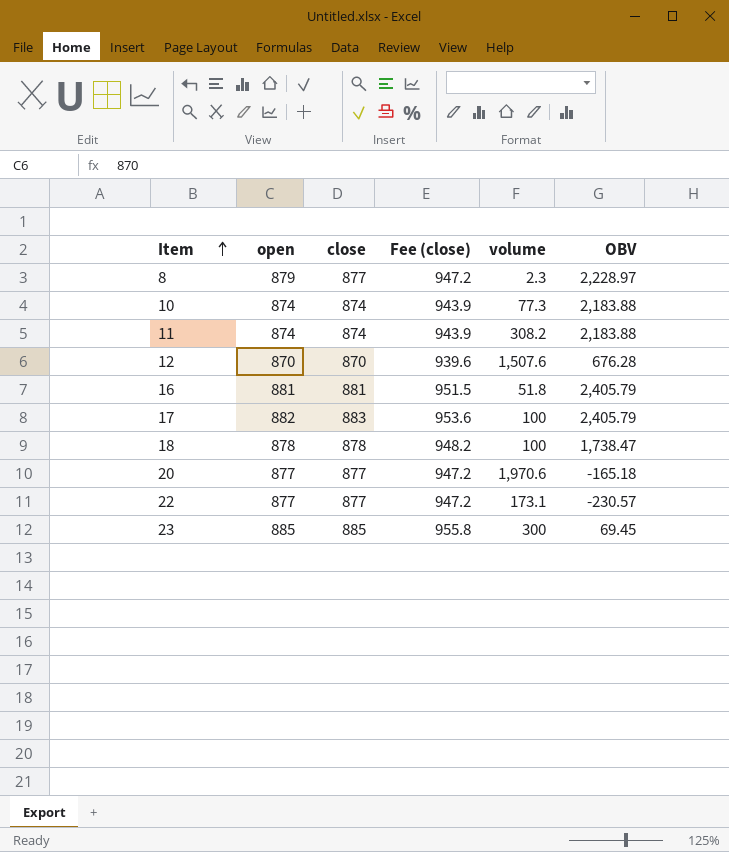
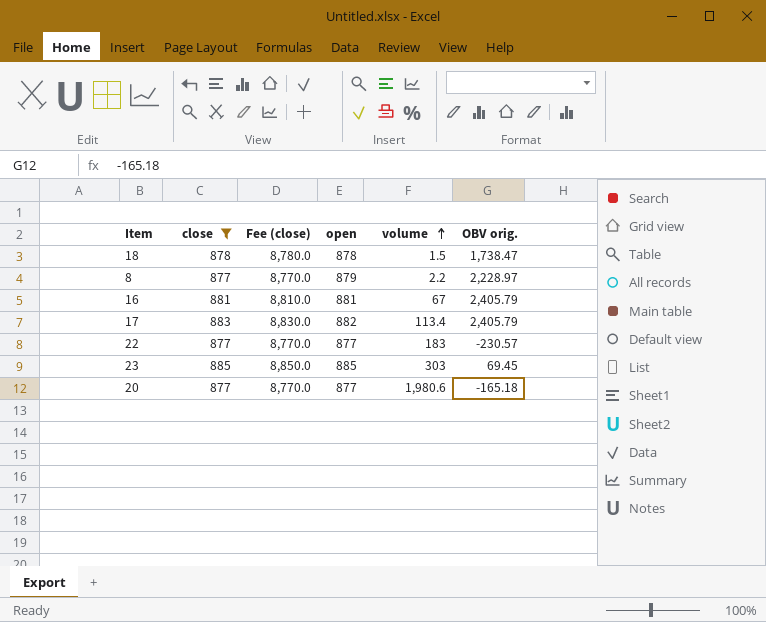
filter: none -> close >= 877
row order: Item ascending -> volume ascending
column Fee (close) | formula: [close] * 1.08 -> [close] * 10
column open | position: 2 -> 4
column name: OBV -> OBV orig.
18 | volume: 100 -> 1.5
8 | volume: 2.3 -> 2.2
16 | volume: 51.8 -> 67
17 | volume: 100 -> 113.4
22 | volume: 173.1 -> 183
23 | volume: 300 -> 303
20 | volume: 1,970.6 -> 1,980.6

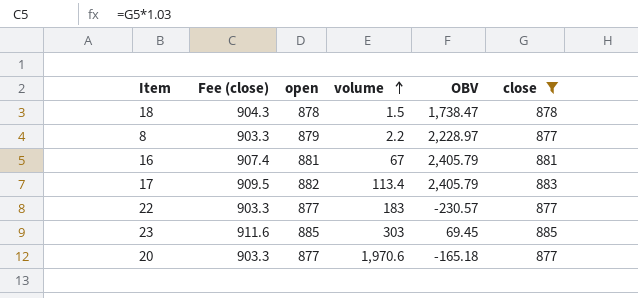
column Fee (close) | formula: [close] * 10 -> [close] * 1.03
column name: OBV orig. -> OBV
column close | position: 2 -> 6
20 | volume: 1,980.6 -> 1,970.6

